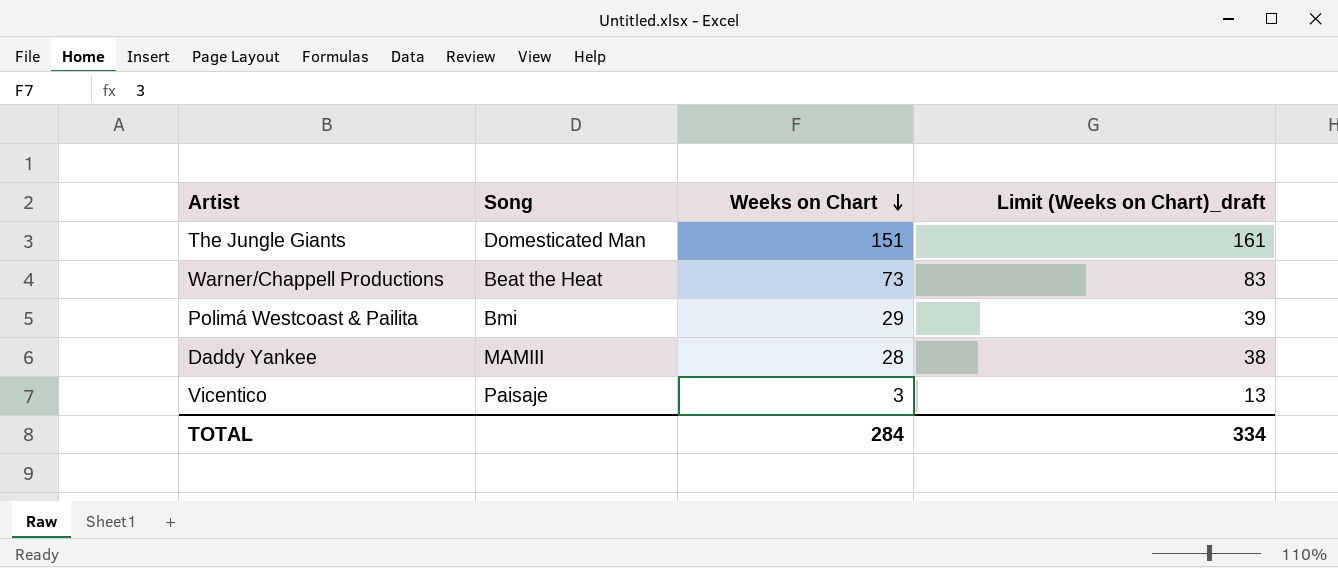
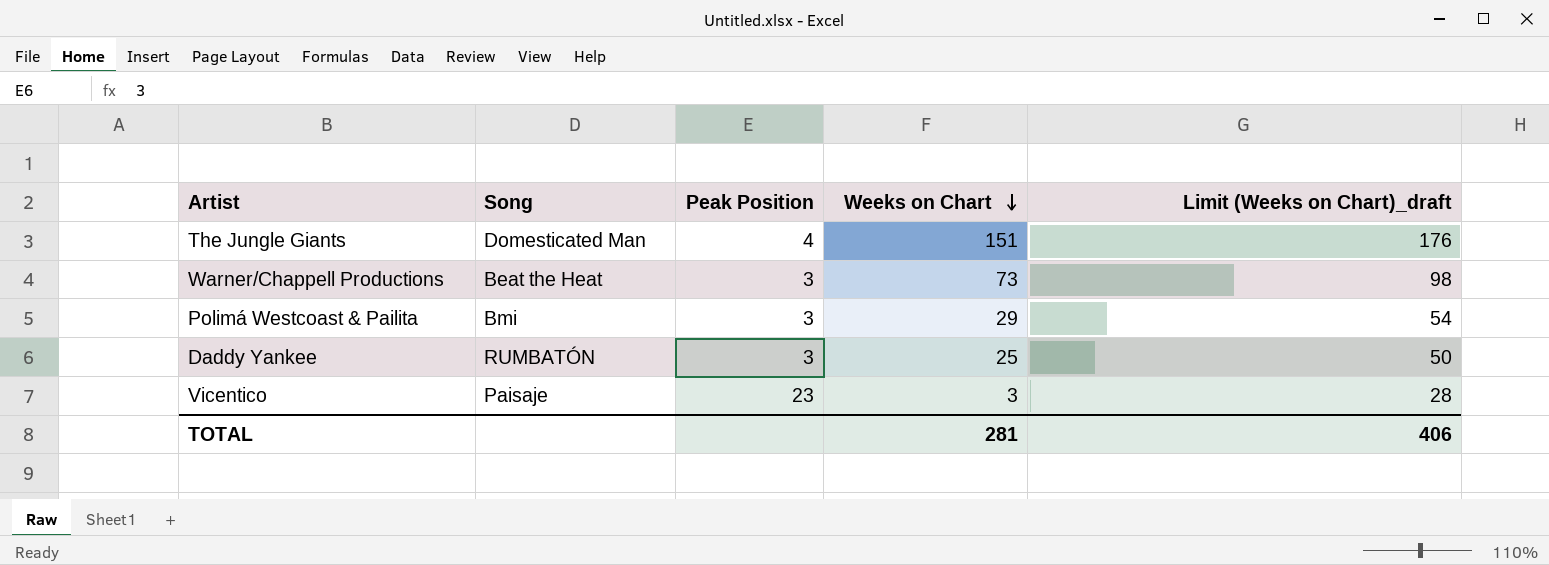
column Peak Position | position: none -> 3
column Limit (Weeks on Chart)_draft | formula: [Weeks on Chart] + 10 -> [Weeks on Chart] + 25
Daddy Yankee | Song: MAMIII -> RUMBATÓN
Daddy Yankee | Weeks on Chart: 28 -> 25
TOTAL | Weeks on Chart: 284 -> 281
TOTAL | Limit (Weeks on Chart)_draft: 334 -> 406

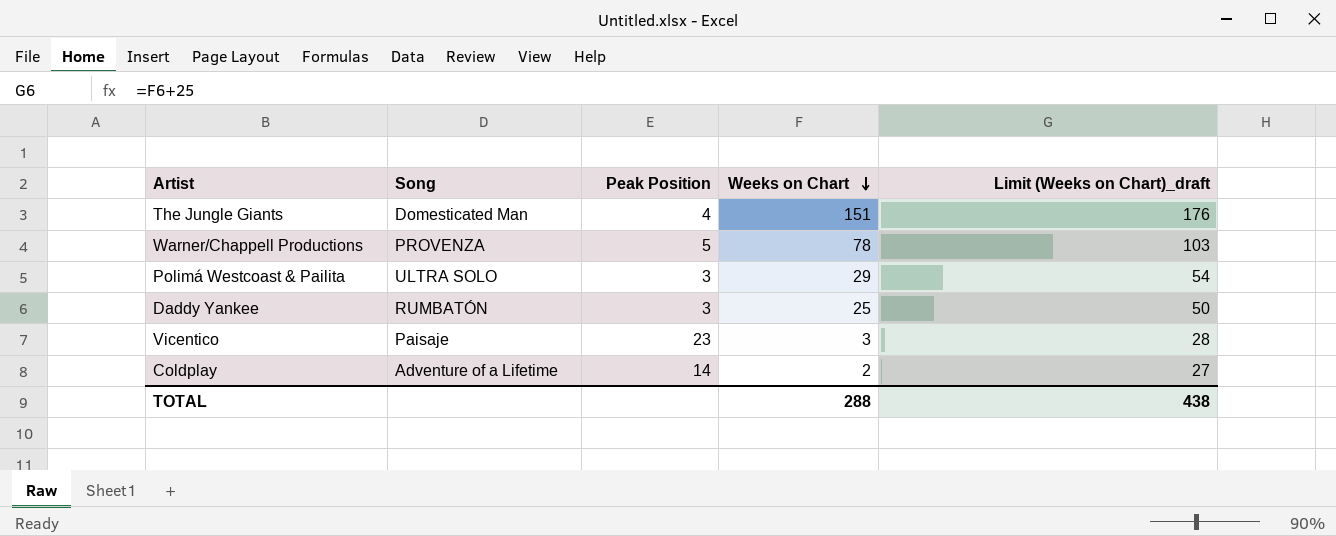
Warner/Chappell Productions | Song: Beat the Heat -> PROVENZA
Warner/Chappell Productions | Peak Position: 3 -> 5
Warner/Chappell Productions | Weeks on Chart: 73 -> 78
Warner/Chappell Productions | Limit (Weeks on Chart)_draft: 98 -> 103
Polimá Westcoast & Pailita | Song: Bmi -> ULTRA SOLO
row Coldplay: none -> Adventure of a Lifetime | 14 | 2 | 27
TOTAL | Weeks on Chart: 281 -> 288
TOTAL | Limit (Weeks on Chart)_draft: 406 -> 438

